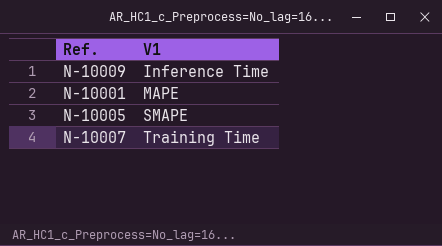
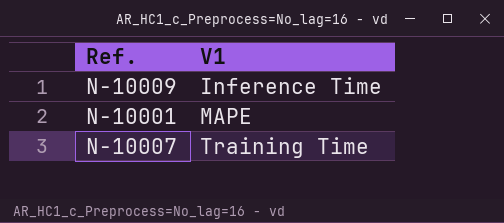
row N-10005: SMAPE -> none

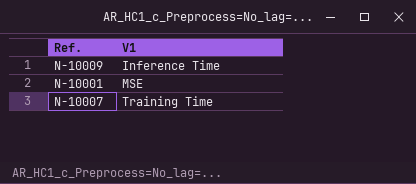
N-10001 | V1: MAPE -> MSE

